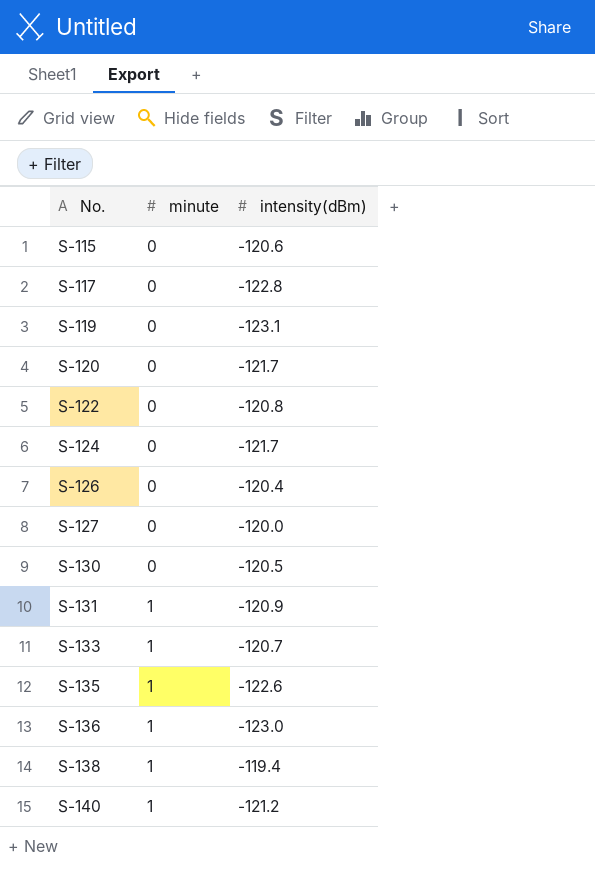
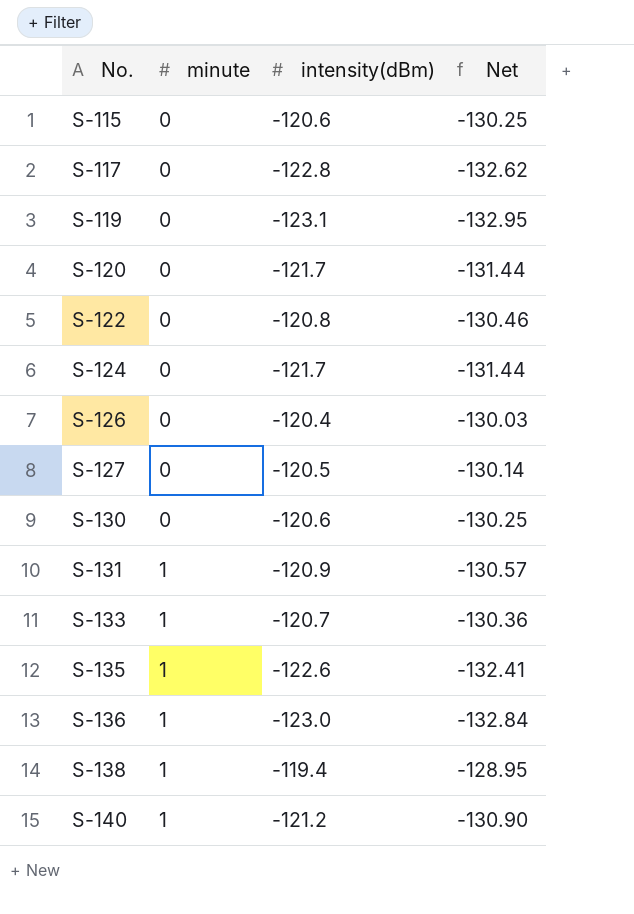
column Net | formula: none -> [intensity(dBm)] * 1.08
S-127 | intensity(dBm): -120.0 -> -120.5
S-130 | intensity(dBm): -120.5 -> -120.6

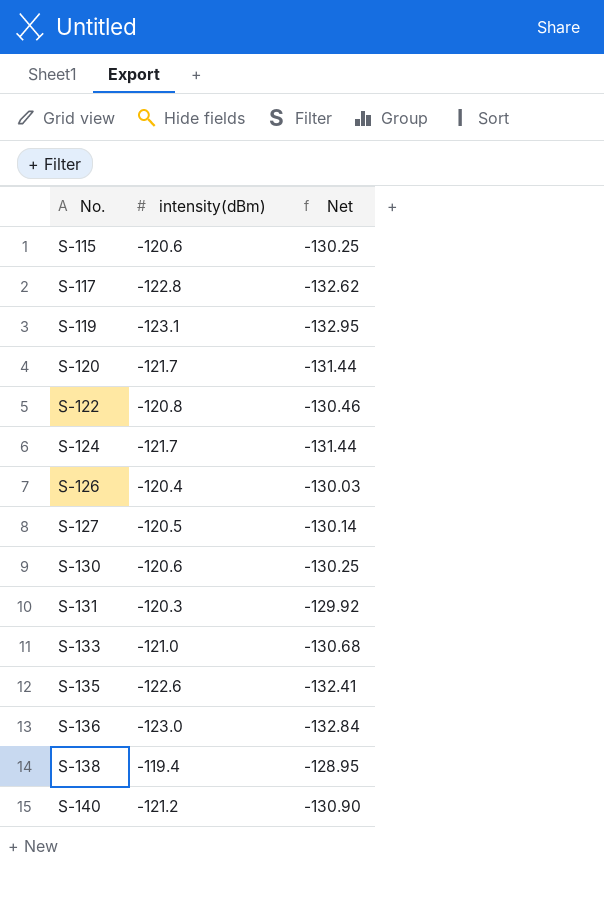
column minute | position: 2 -> none
S-131 | intensity(dBm): -120.9 -> -120.3
S-131 | Net: -130.57 -> -129.92
S-133 | intensity(dBm): -120.7 -> -121.0
S-133 | Net: -130.36 -> -130.68

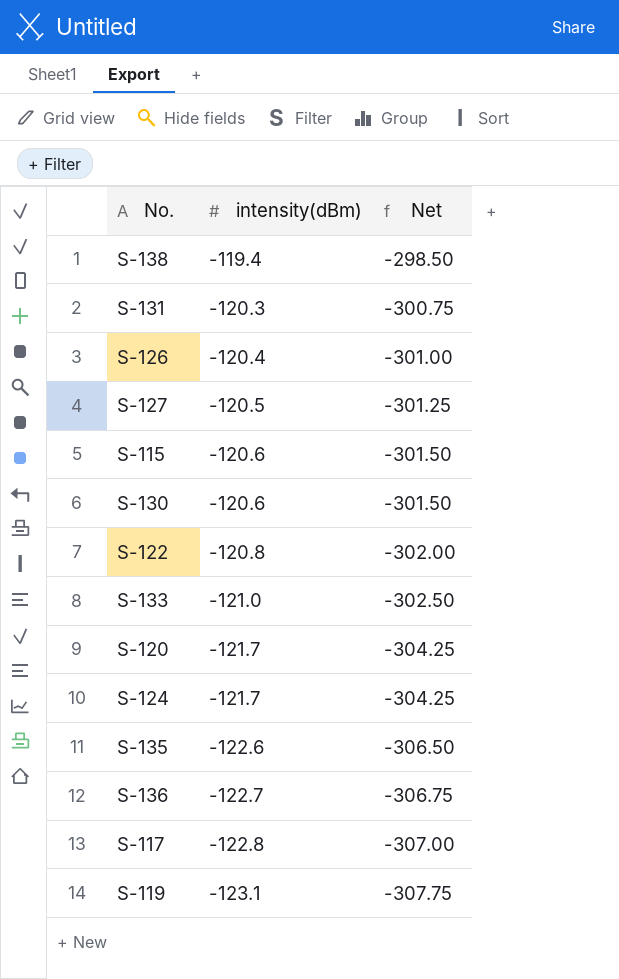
row order: No. ascending -> intensity(dBm) descending
column Net | formula: [intensity(dBm)] * 1.08 -> [intensity(dBm)] * 2.5
row S-140: -121.2 | -130.90 -> none
S-136 | intensity(dBm): -123.0 -> -122.7

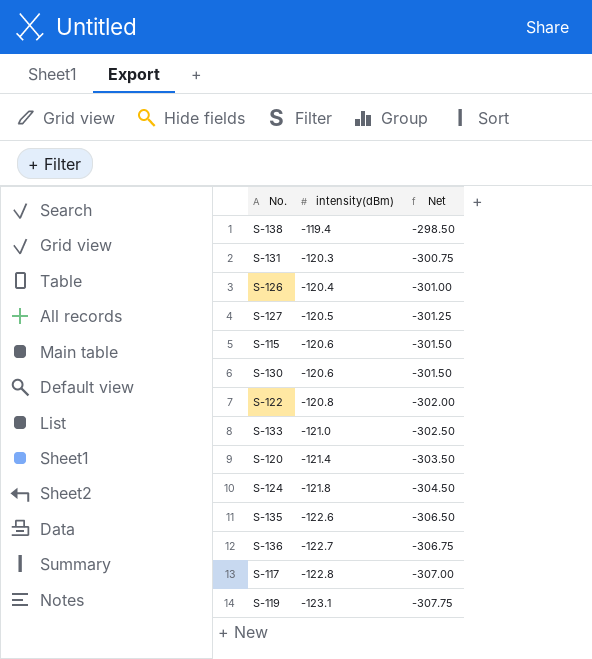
S-120 | intensity(dBm): -121.7 -> -121.4
S-120 | Net: -304.25 -> -303.50
S-124 | intensity(dBm): -121.7 -> -121.8
S-124 | Net: -304.25 -> -304.50

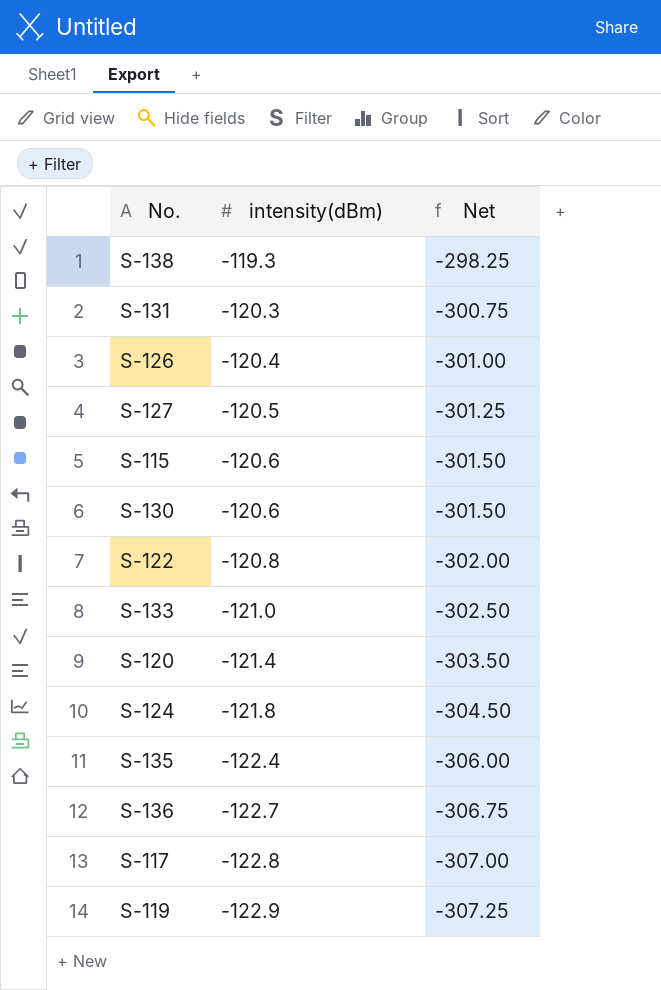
S-138 | intensity(dBm): -119.4 -> -119.3
S-138 | Net: -298.50 -> -298.25
S-135 | intensity(dBm): -122.6 -> -122.4
S-135 | Net: -306.50 -> -306.00
S-119 | intensity(dBm): -123.1 -> -122.9
S-119 | Net: -307.75 -> -307.25

